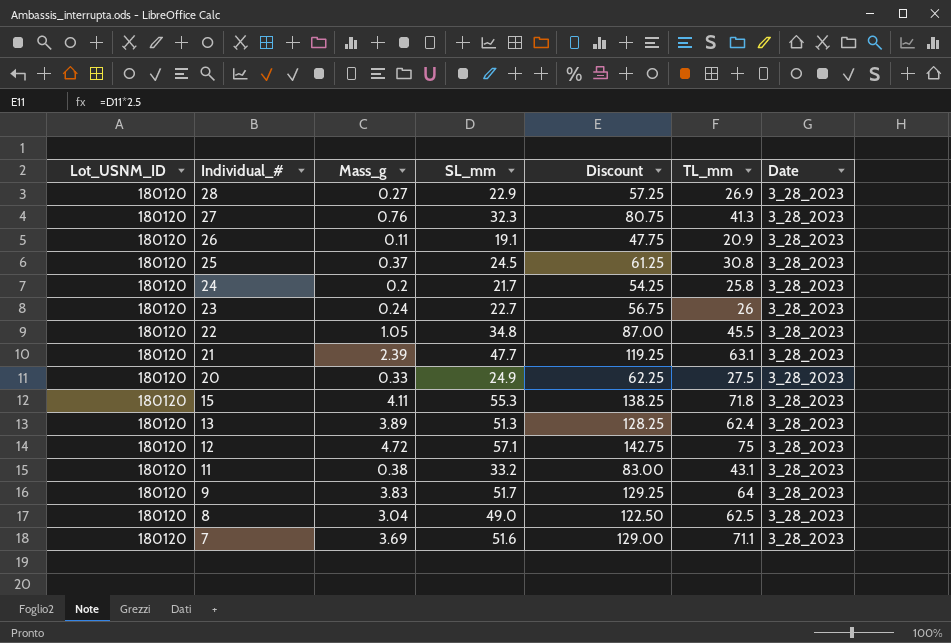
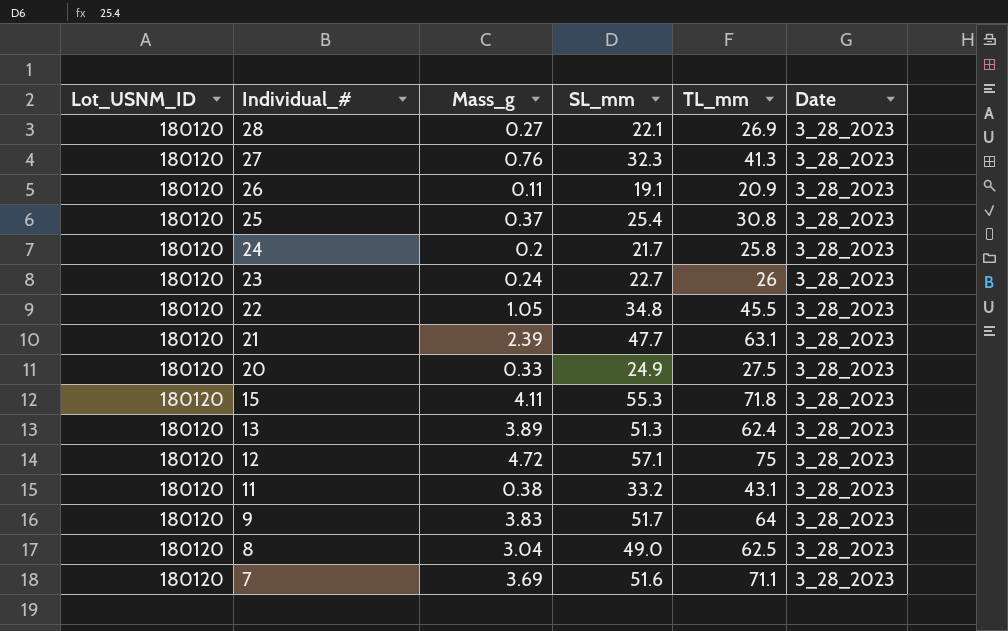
column Discount | formula: [SL_mm] * 2.5 -> none
28 | SL_mm: 22.9 -> 22.1
25 | SL_mm: 24.5 -> 25.4

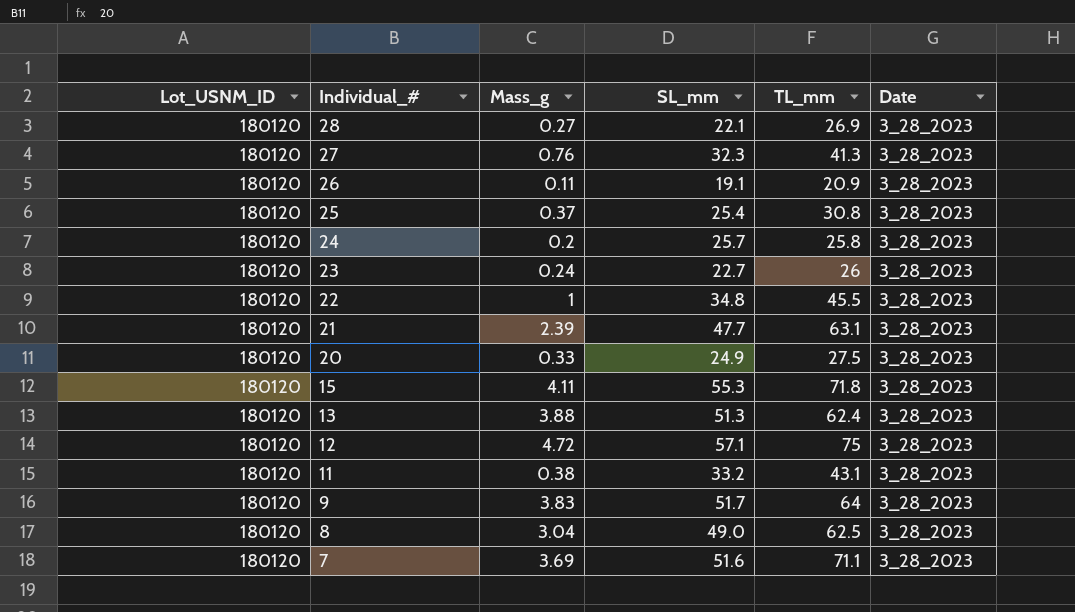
24 | SL_mm: 21.7 -> 25.7
22 | Mass_g: 1.05 -> 1
13 | Mass_g: 3.89 -> 3.88

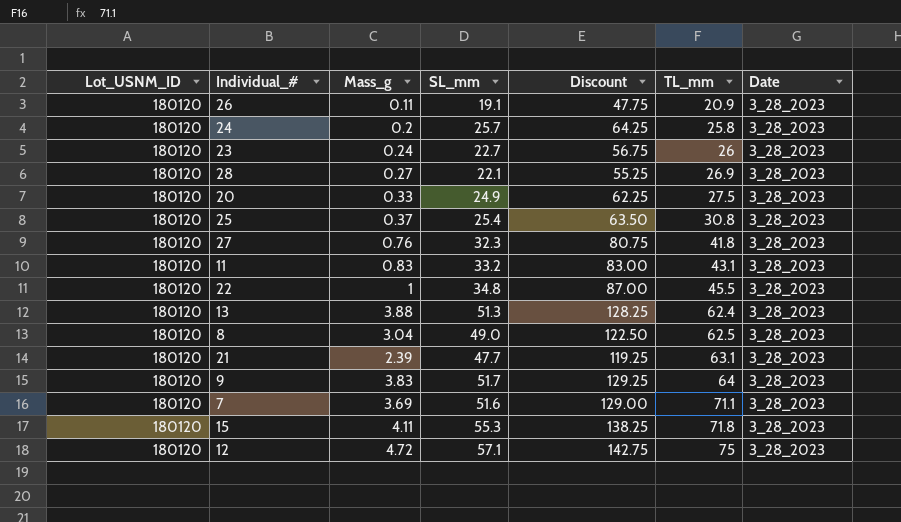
row order: Individual_# descending -> TL_mm ascending
column Discount | formula: none -> [SL_mm] * 2.5
27 | TL_mm: 41.3 -> 41.8
11 | Mass_g: 0.38 -> 0.83

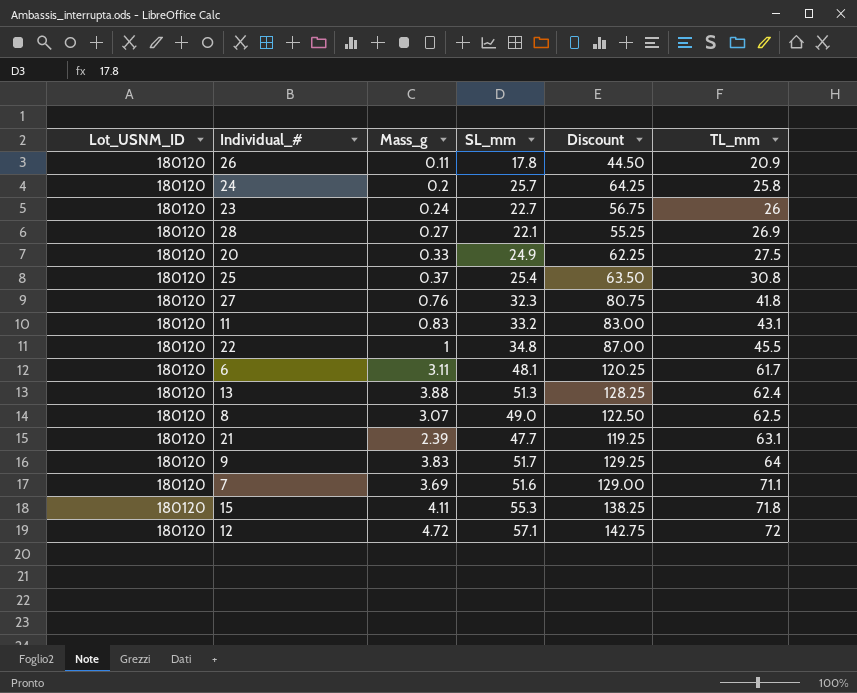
column Date | position: 7 -> none
26 | SL_mm: 19.1 -> 17.8
26 | Discount: 47.75 -> 44.50
row 6: none -> 180120 | 3.11 | 48.1 | 120.25 | 61.7
8 | Mass_g: 3.04 -> 3.07
12 | TL_mm: 75 -> 72

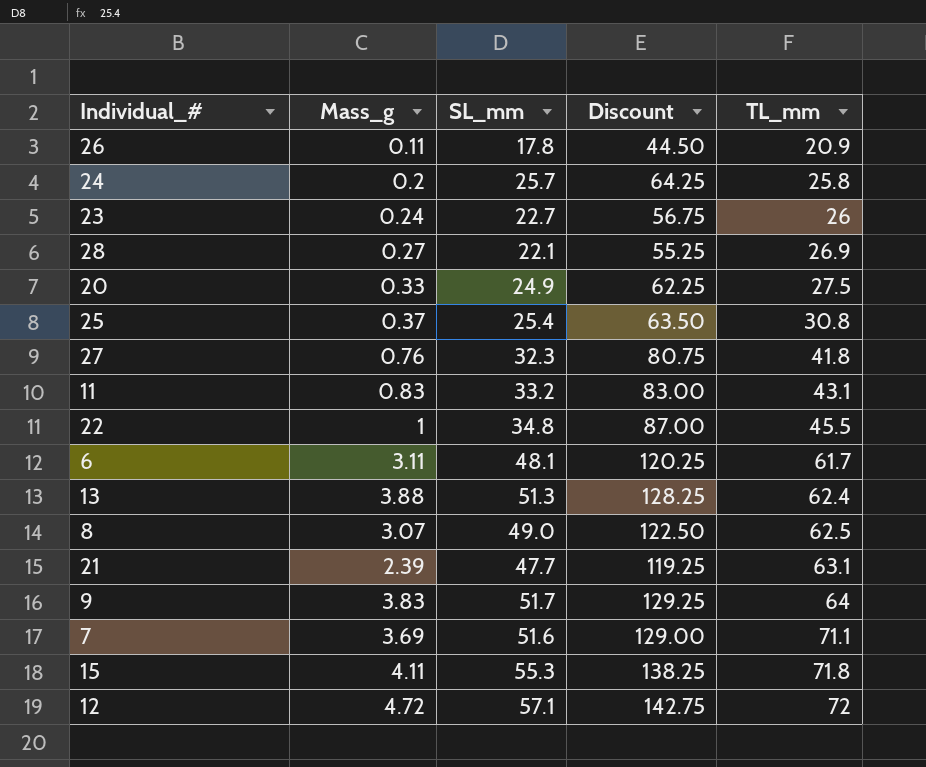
column Lot_USNM_ID | position: 1 -> none

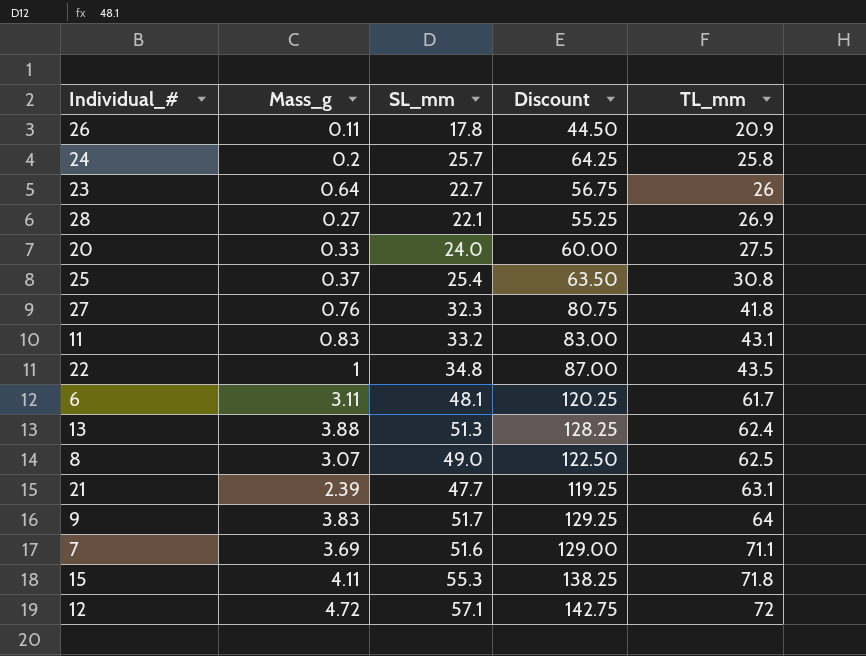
23 | Mass_g: 0.24 -> 0.64
20 | SL_mm: 24.9 -> 24.0
20 | Discount: 62.25 -> 60.00
22 | TL_mm: 45.5 -> 43.5

